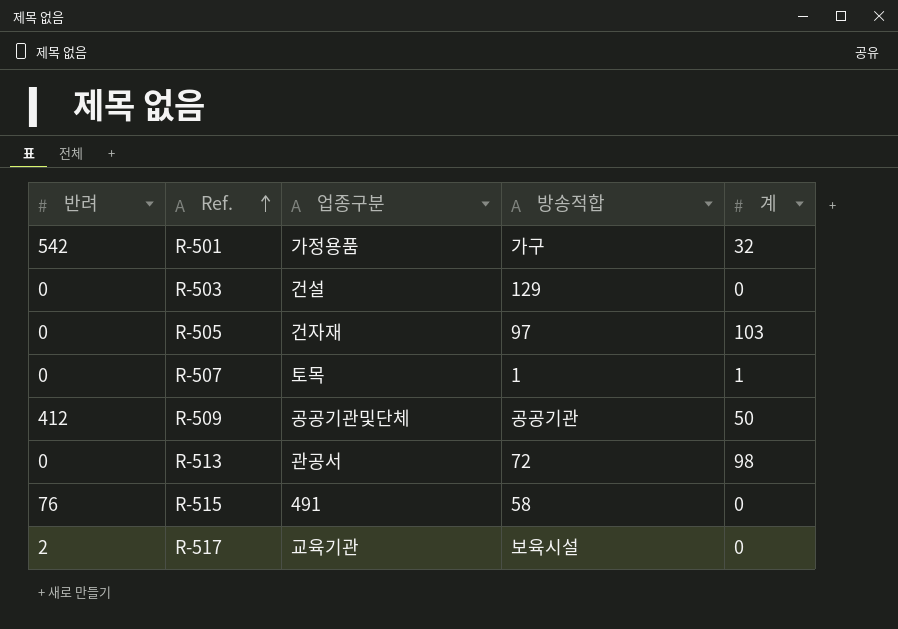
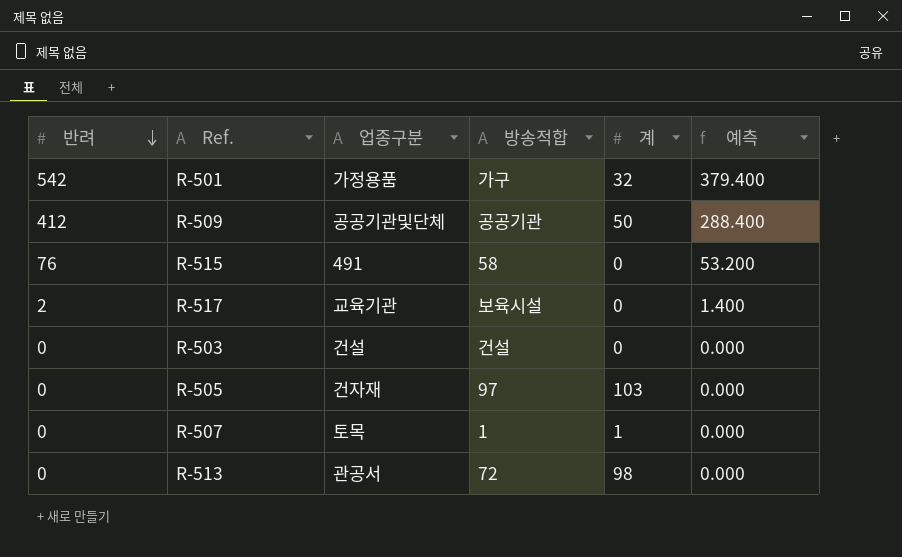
row order: Ref. ascending -> 반려 descending
column 예측 | formula: none -> [반려] * 0.7
R-503 | 방송적합: 129 -> 건설

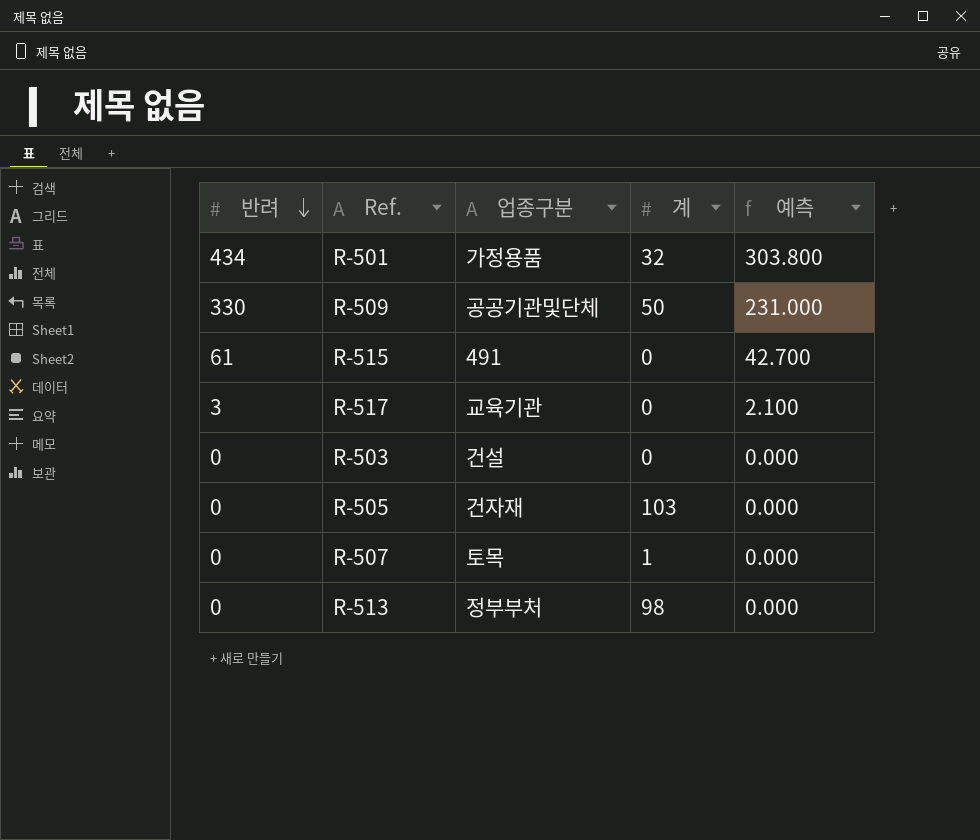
column 방송적합 | position: 4 -> none
R-501 | 반려: 542 -> 434
R-501 | 예측: 379.400 -> 303.800
R-509 | 반려: 412 -> 330
R-509 | 예측: 288.400 -> 231.000
R-515 | 반려: 76 -> 61
R-515 | 예측: 53.200 -> 42.700
R-517 | 반려: 2 -> 3
R-517 | 예측: 1.400 -> 2.100
R-513 | 업종구분: 관공서 -> 정부부처

